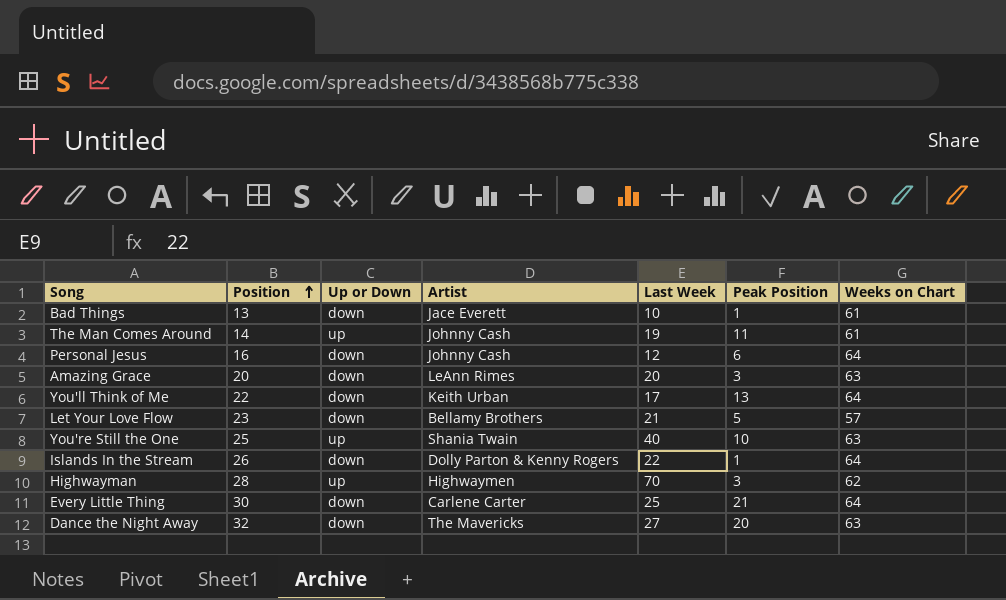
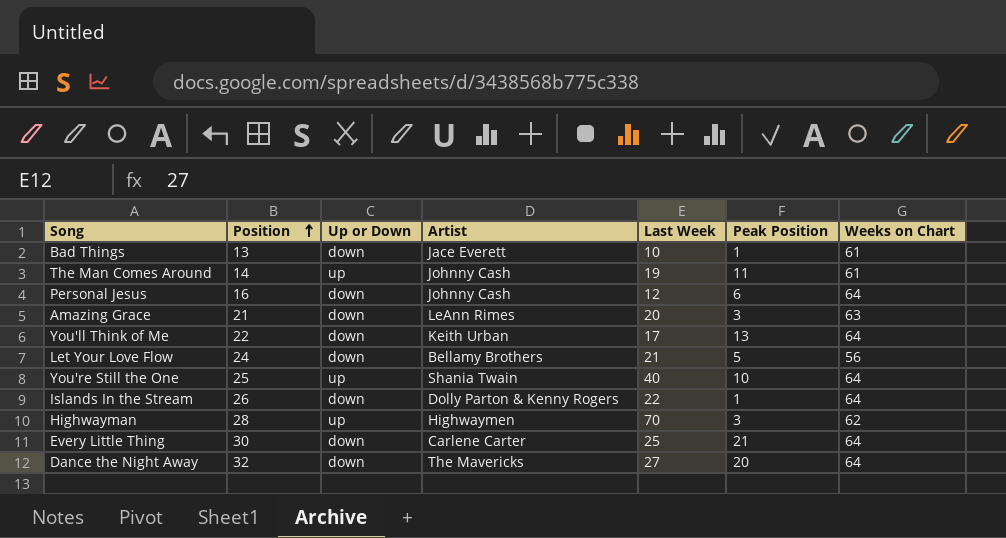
Amazing Grace | Position: 20 -> 21
Let Your Love Flow | Position: 23 -> 24
Let Your Love Flow | Weeks on Chart: 57 -> 56
You're Still the One | Weeks on Chart: 63 -> 64
Dance the Night Away | Weeks on Chart: 63 -> 64

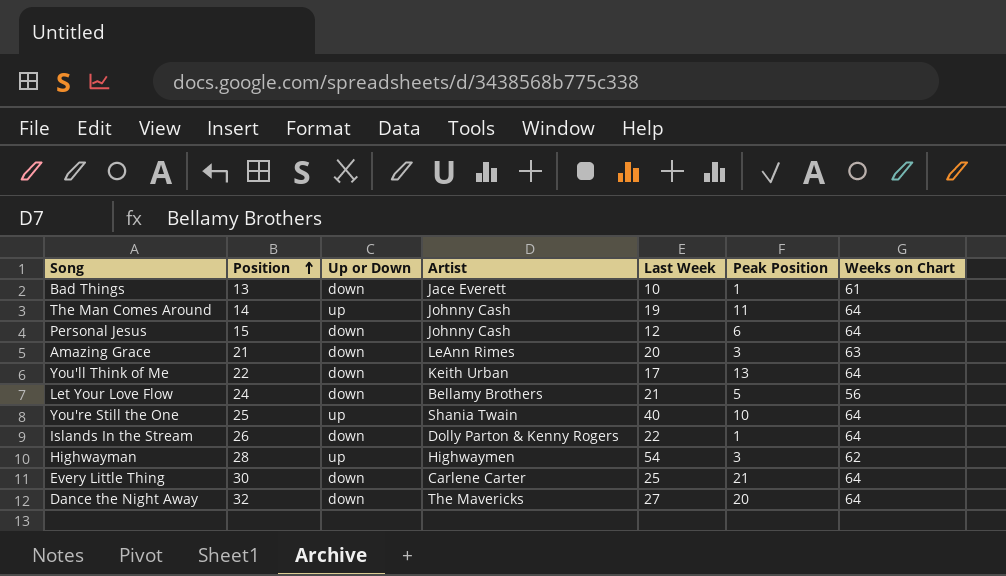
The Man Comes Around | Weeks on Chart: 61 -> 64
Personal Jesus | Position: 16 -> 15
Highwayman | Last Week: 70 -> 54

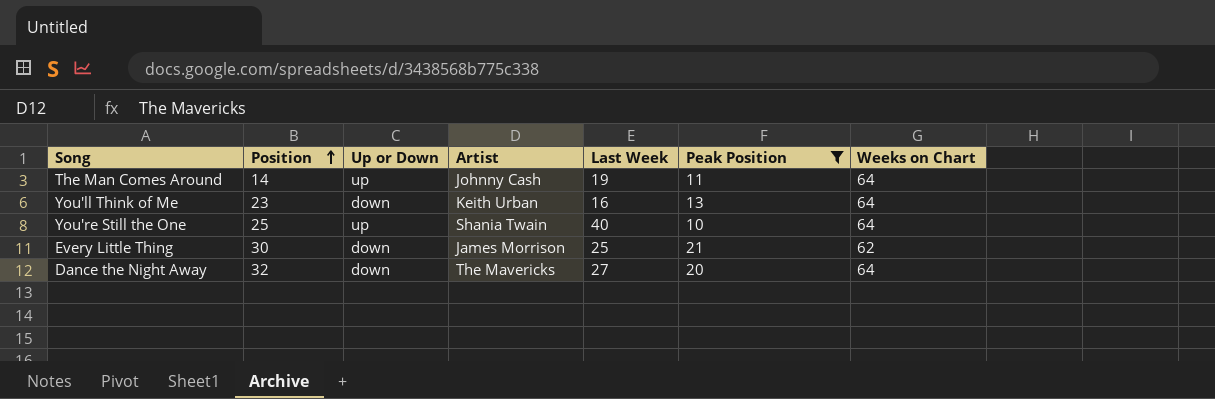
filter: none -> Peak Position >= 10
You'll Think of Me | Position: 22 -> 23
You'll Think of Me | Last Week: 17 -> 16
Every Little Thing | Artist: Carlene Carter -> James Morrison
Every Little Thing | Weeks on Chart: 64 -> 62

